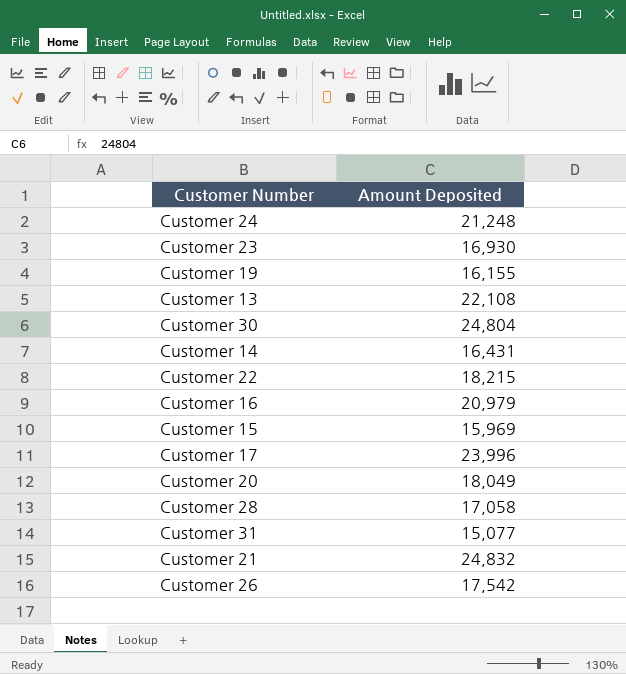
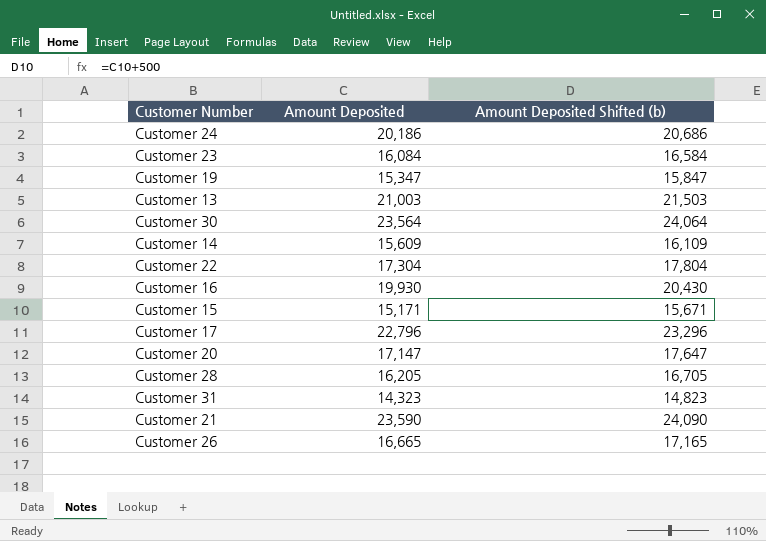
column Amount Deposited Shifted (b) | formula: none -> [Amount Deposited] + 500
Customer 24 | Amount Deposited: 21,248 -> 20,186
Customer 23 | Amount Deposited: 16,930 -> 16,084
Customer 19 | Amount Deposited: 16,155 -> 15,347
Customer 13 | Amount Deposited: 22,108 -> 21,003
Customer 30 | Amount Deposited: 24,804 -> 23,564
Customer 14 | Amount Deposited: 16,431 -> 15,609
Customer 22 | Amount Deposited: 18,215 -> 17,304
Customer 16 | Amount Deposited: 20,979 -> 19,930
Customer 15 | Amount Deposited: 15,969 -> 15,171
Customer 17 | Amount Deposited: 23,996 -> 22,796
Customer 20 | Amount Deposited: 18,049 -> 17,147
Customer 28 | Amount Deposited: 17,058 -> 16,205
Customer 31 | Amount Deposited: 15,077 -> 14,323
Customer 21 | Amount Deposited: 24,832 -> 23,590
Customer 26 | Amount Deposited: 17,542 -> 16,665

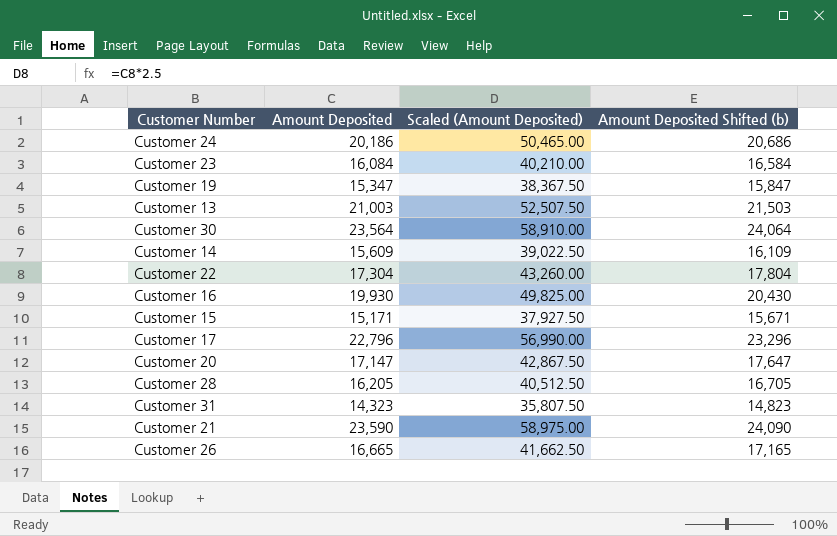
column Scaled (Amount Deposited) | formula: none -> [Amount Deposited] * 2.5

